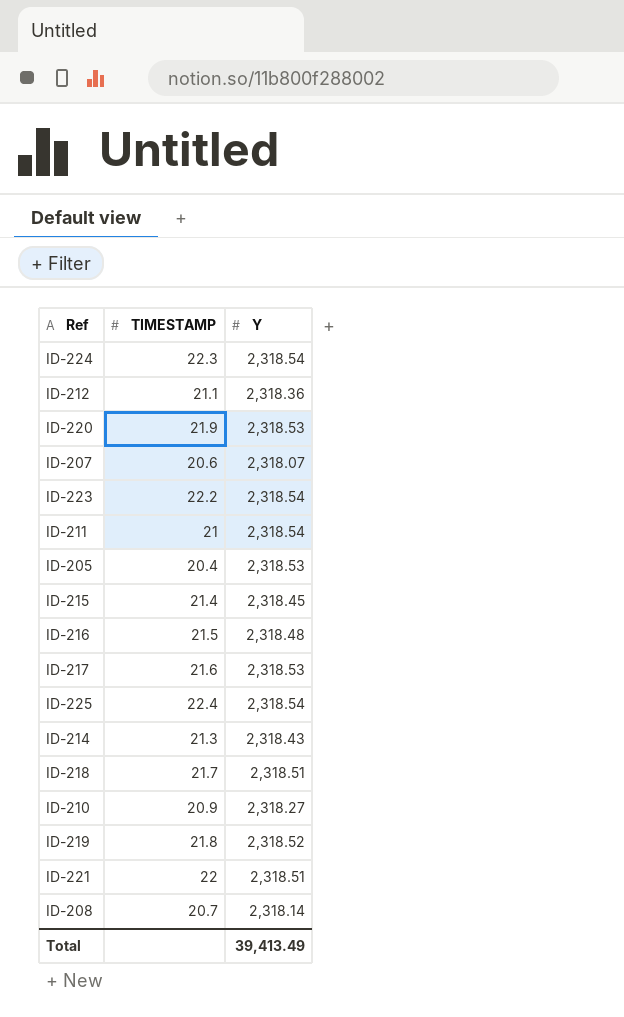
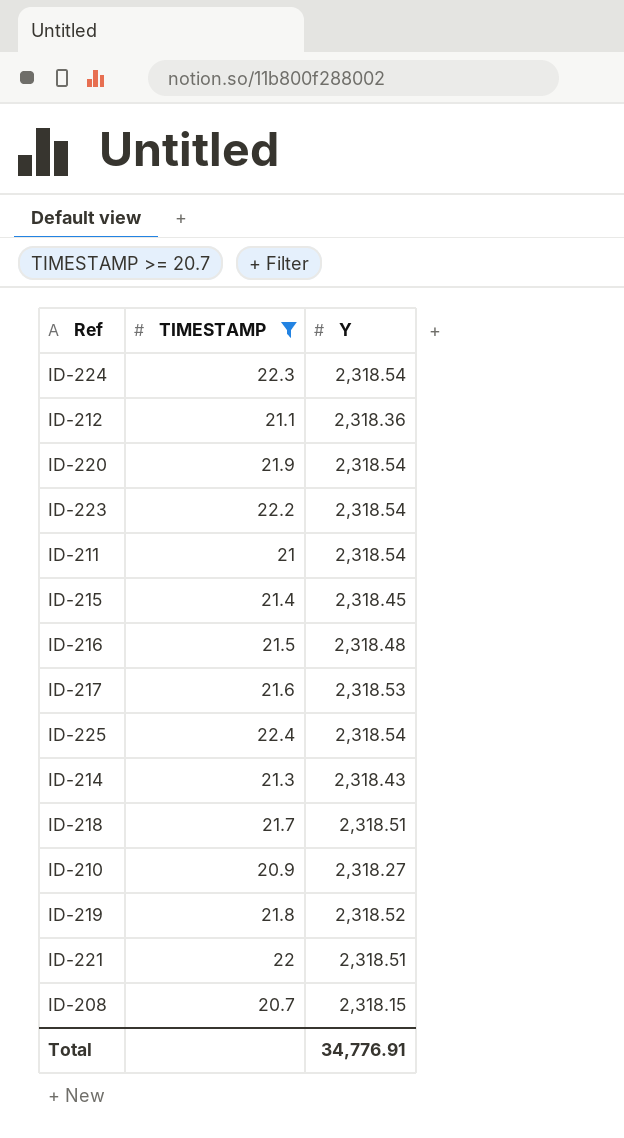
filter: none -> TIMESTAMP >= 20.7
ID-220 | Y: 2,318.53 -> 2,318.54
ID-208 | Y: 2,318.14 -> 2,318.15
Total | Y: 39,413.49 -> 34,776.91

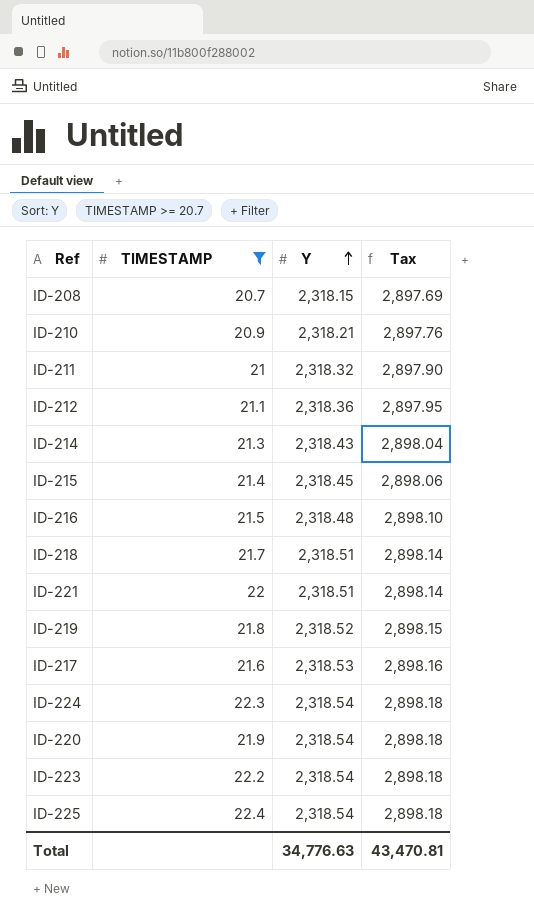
row order: none -> Y ascending
column Tax | formula: none -> [Y] * 1.25
ID-210 | Y: 2,318.27 -> 2,318.21
ID-211 | Y: 2,318.54 -> 2,318.32
Total | Y: 34,776.91 -> 34,776.63

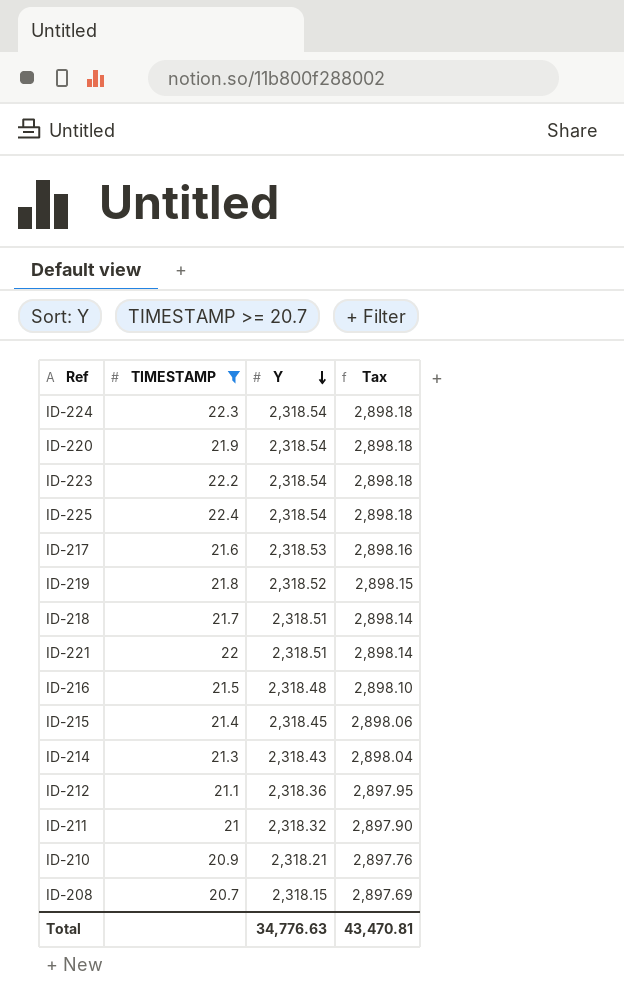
row order: Y ascending -> Y descending

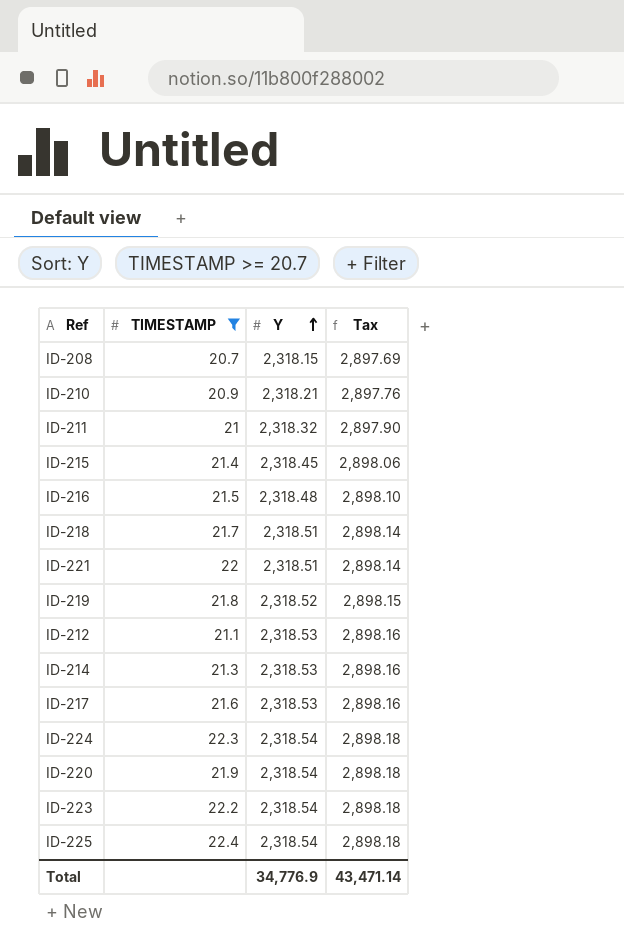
row order: Y descending -> Y ascending
ID-212 | Y: 2,318.36 -> 2,318.53
ID-212 | Tax: 2,897.95 -> 2,898.16
ID-214 | Y: 2,318.43 -> 2,318.53
ID-214 | Tax: 2,898.04 -> 2,898.16
Total | Y: 34,776.63 -> 34,776.9
Total | Tax: 43,470.81 -> 43,471.14

